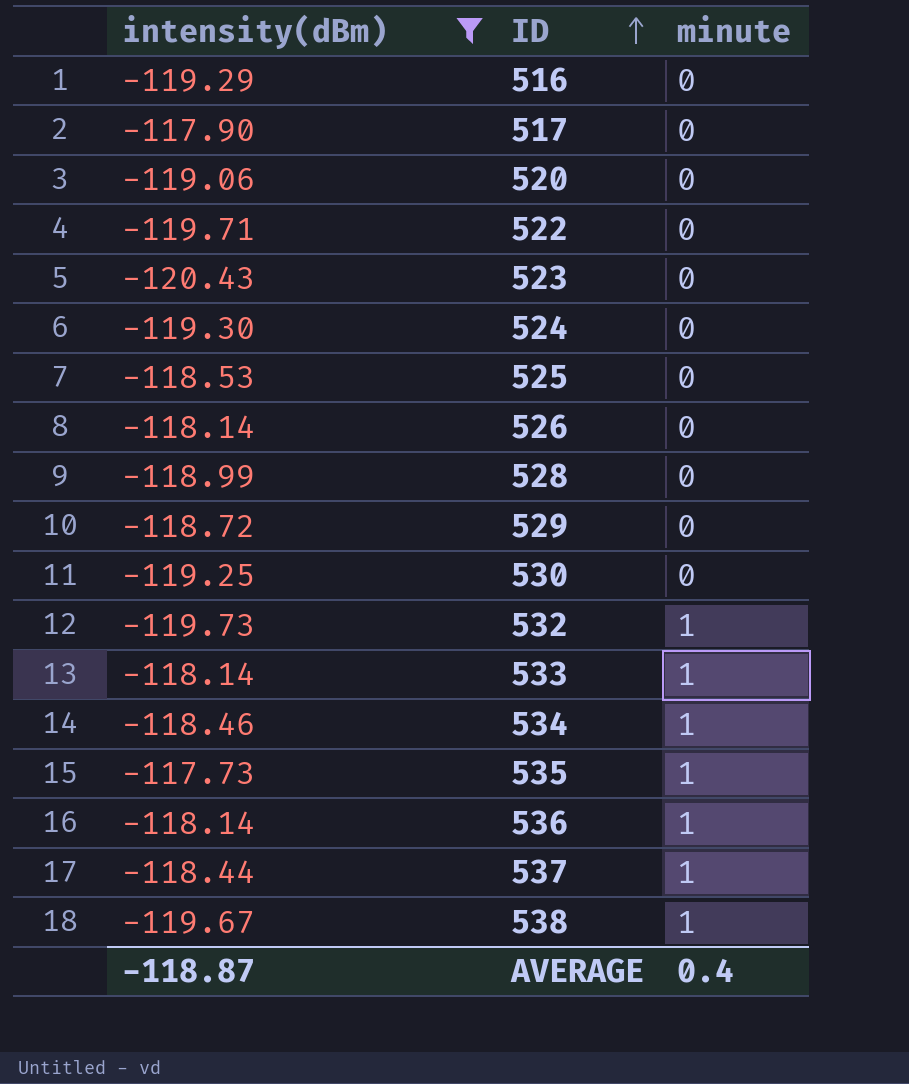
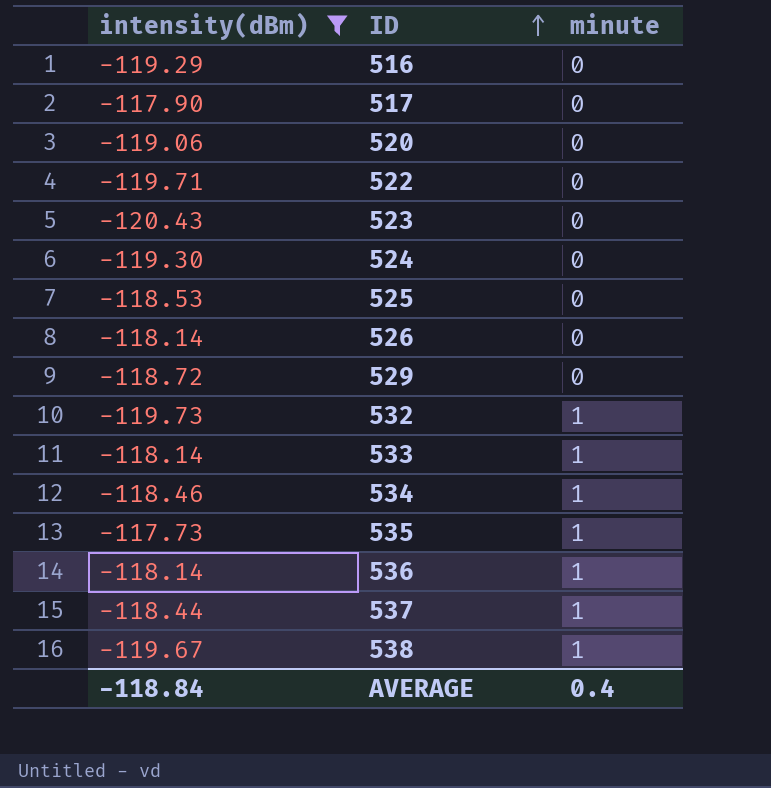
row 528: -118.99 | 0 -> none
row 530: -119.25 | 0 -> none
AVERAGE | intensity(dBm): -118.87 -> -118.84

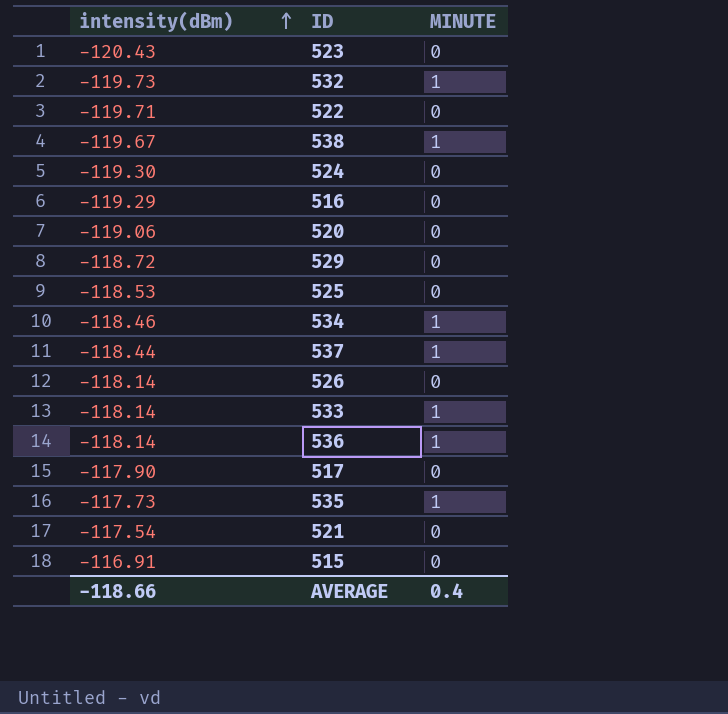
filter: intensity(dBm) <= -117.73 -> none
row order: ID ascending -> intensity(dBm) ascending
column name: minute -> MINUTE
AVERAGE | intensity(dBm): -118.84 -> -118.66

